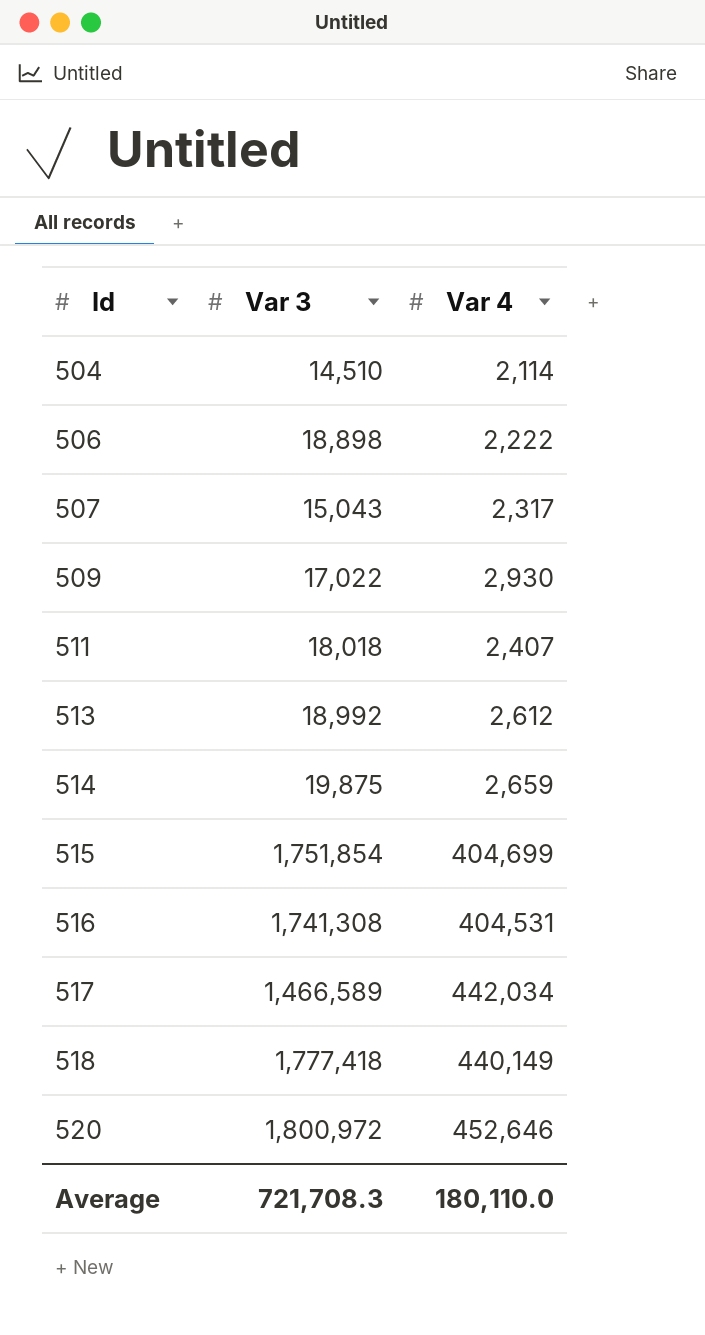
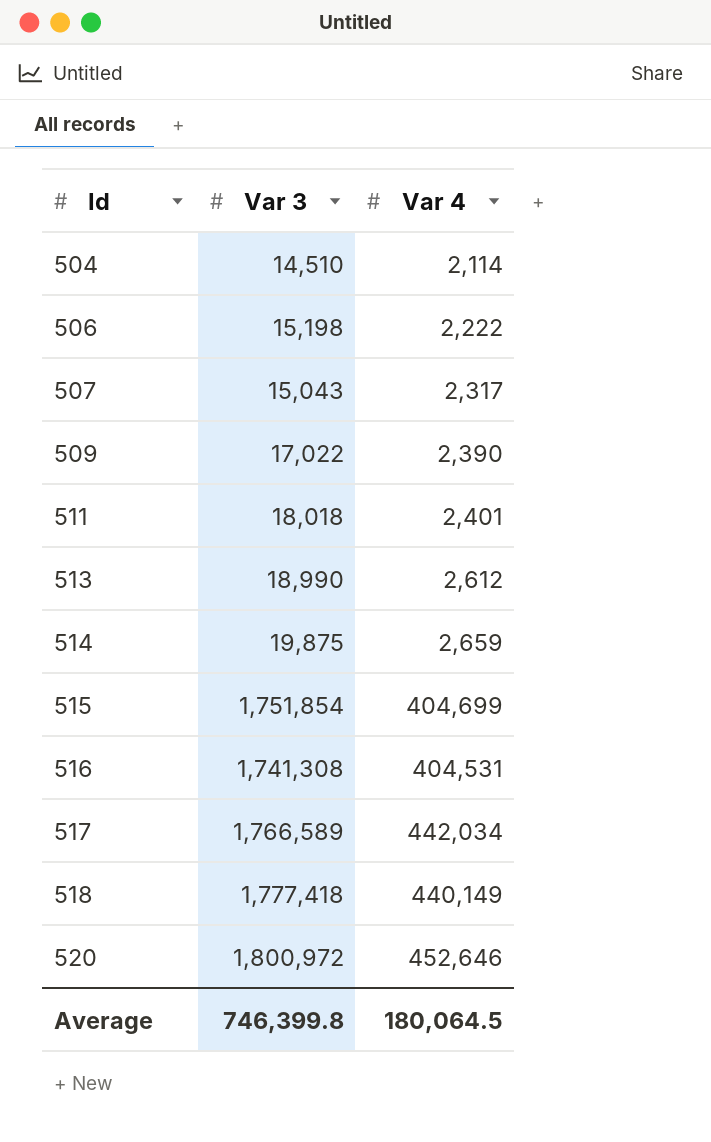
506 | Var 3: 18,898 -> 15,198
509 | Var 4: 2,930 -> 2,390
511 | Var 4: 2,407 -> 2,401
513 | Var 3: 18,992 -> 18,990
517 | Var 3: 1,466,589 -> 1,766,589
Average | Var 3: 721,708.3 -> 746,399.8
Average | Var 4: 180,110.0 -> 180,064.5

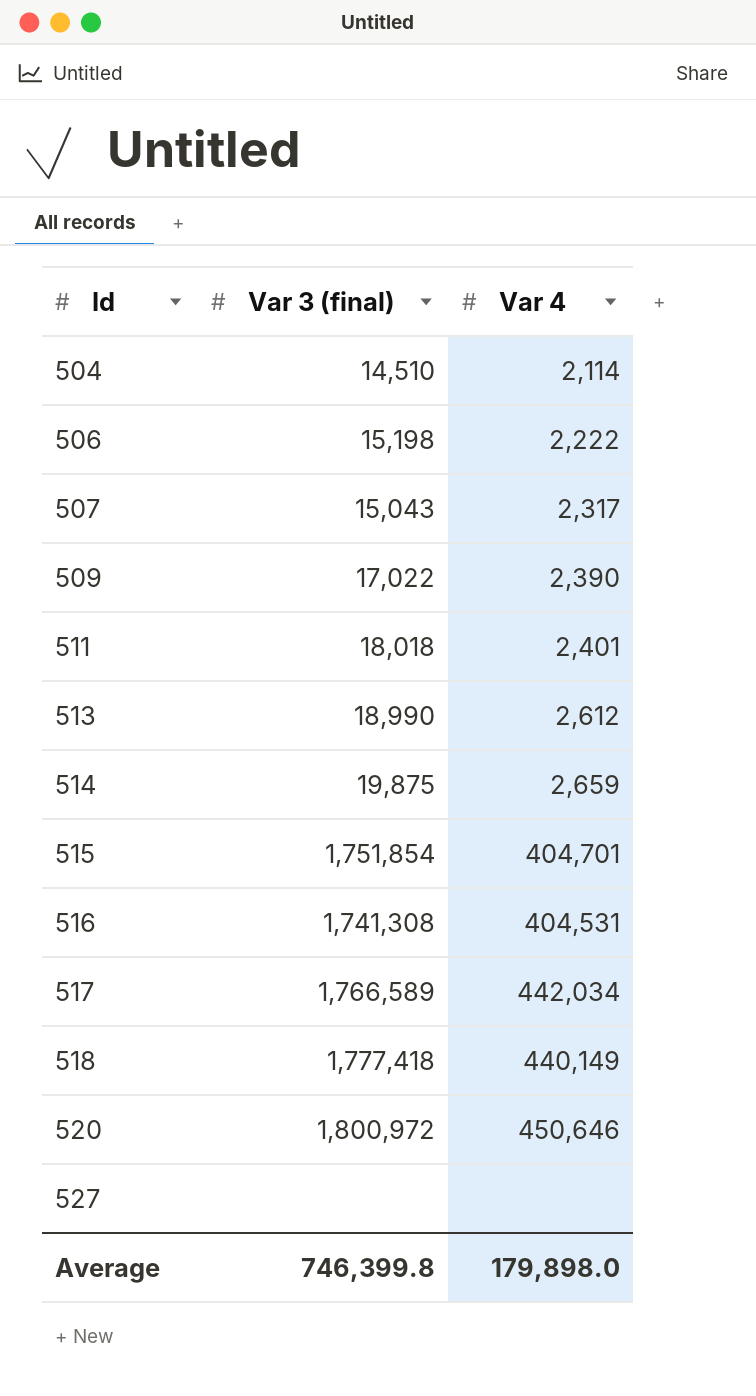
column name: Var 3 -> Var 3 (final)
515 | Var 4: 404,699 -> 404,701
520 | Var 4: 452,646 -> 450,646
row 527: none -> none | none
Average | Var 4: 180,064.5 -> 179,898.0

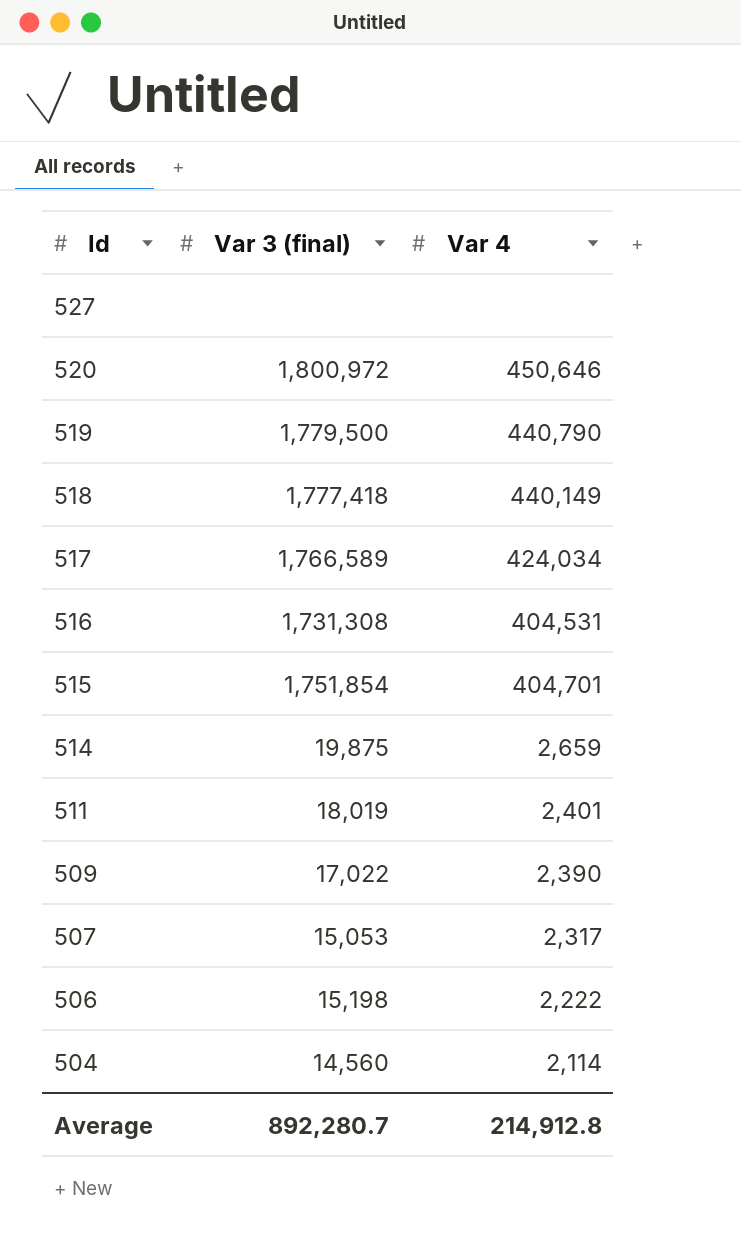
row order: Id ascending -> Id descending
row 513: 18,990 | 2,612 -> none
row 519: none -> 1,779,500 | 440,790
517 | Var 4: 442,034 -> 424,034
516 | Var 3 (final): 1,741,308 -> 1,731,308
511 | Var 3 (final): 18,018 -> 18,019
507 | Var 3 (final): 15,043 -> 15,053
504 | Var 3 (final): 14,510 -> 14,560
Average | Var 3 (final): 746,399.8 -> 892,280.7
Average | Var 4: 179,898.0 -> 214,912.8

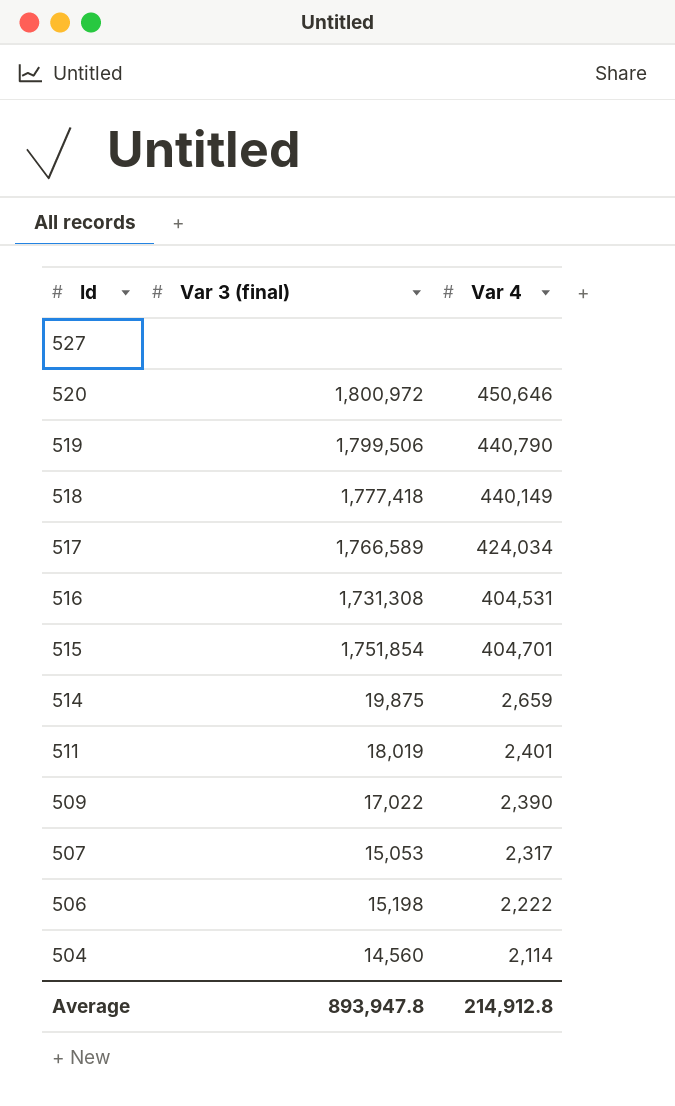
519 | Var 3 (final): 1,779,500 -> 1,799,506
Average | Var 3 (final): 892,280.7 -> 893,947.8

